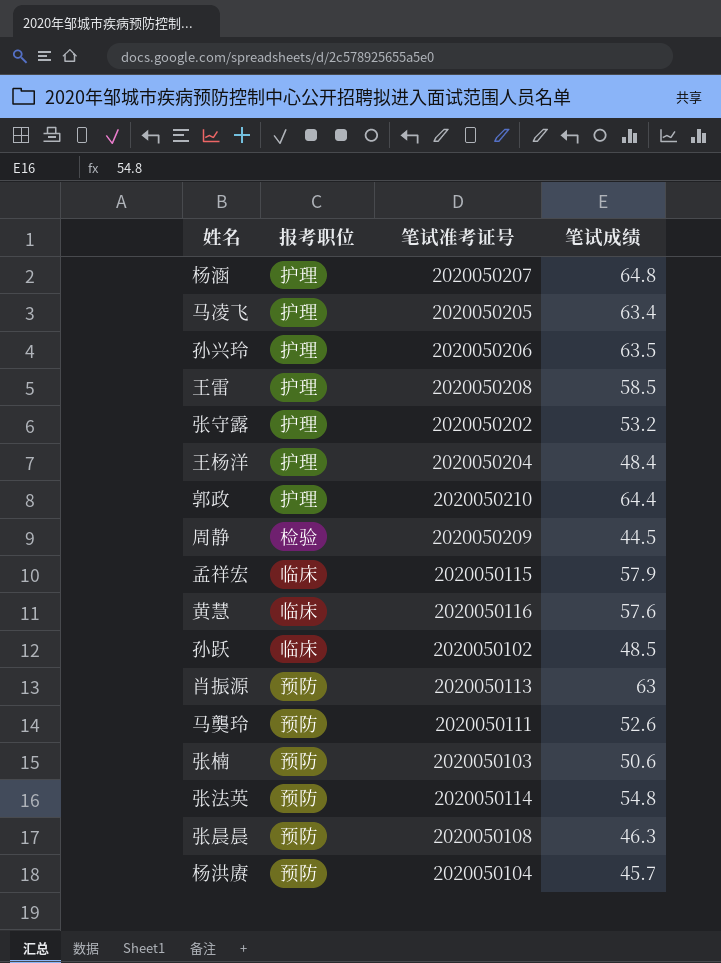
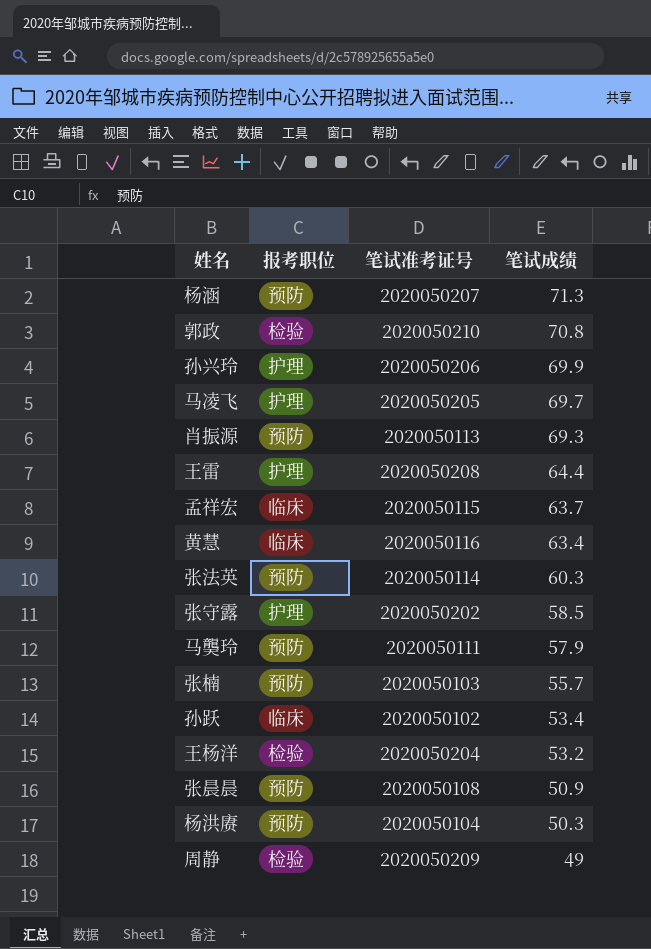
row order: none -> 笔试成绩 descending
杨涵 | 报考职位: 护理 -> 预防
杨涵 | 笔试成绩: 64.8 -> 71.3
郭政 | 报考职位: 护理 -> 检验
郭政 | 笔试成绩: 64.4 -> 70.8
孙兴玲 | 笔试成绩: 63.5 -> 69.9
马凌飞 | 笔试成绩: 63.4 -> 69.7
肖振源 | 笔试成绩: 63 -> 69.3
王雷 | 笔试成绩: 58.5 -> 64.4
孟祥宏 | 笔试成绩: 57.9 -> 63.7
黄慧 | 笔试成绩: 57.6 -> 63.4
张法英 | 笔试成绩: 54.8 -> 60.3
张守露 | 笔试成绩: 53.2 -> 58.5
马龑玲 | 笔试成绩: 52.6 -> 57.9
张楠 | 笔试成绩: 50.6 -> 55.7
孙跃 | 笔试成绩: 48.5 -> 53.4
王杨洋 | 报考职位: 护理 -> 检验
王杨洋 | 笔试成绩: 48.4 -> 53.2
张晨晨 | 笔试成绩: 46.3 -> 50.9
杨洪赓 | 笔试成绩: 45.7 -> 50.3
周静 | 笔试成绩: 44.5 -> 49

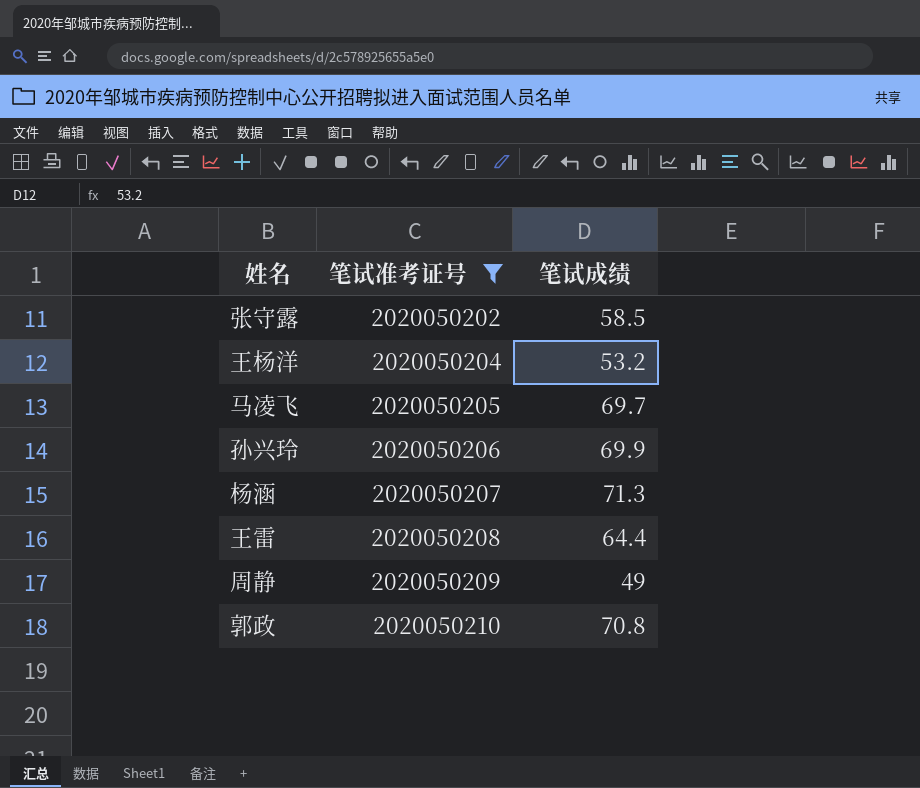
filter: none -> 笔试准考证号 >= 2020050202
row order: 笔试成绩 descending -> 笔试准考证号 ascending
column 报考职位 | position: 2 -> none

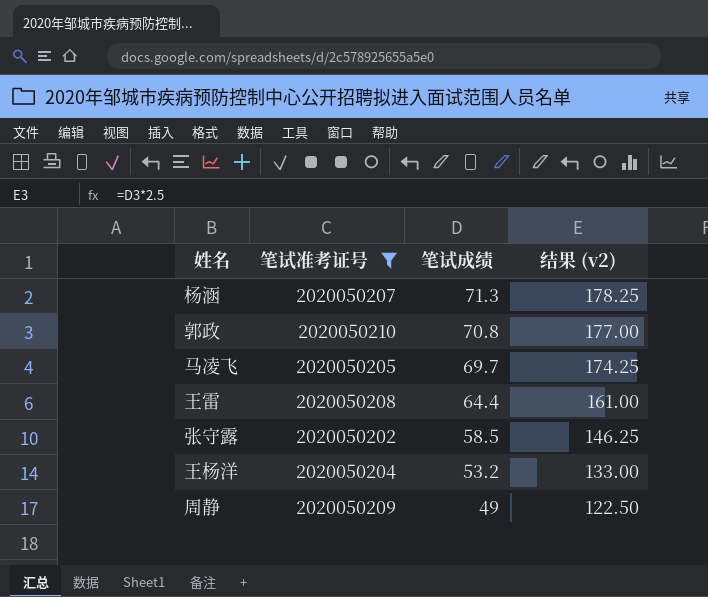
row order: 笔试准考证号 ascending -> 笔试成绩 descending
column 结果 (v2) | formula: none -> [笔试成绩] * 2.5
row 孙兴玲: 2020050206 | 69.9 -> none

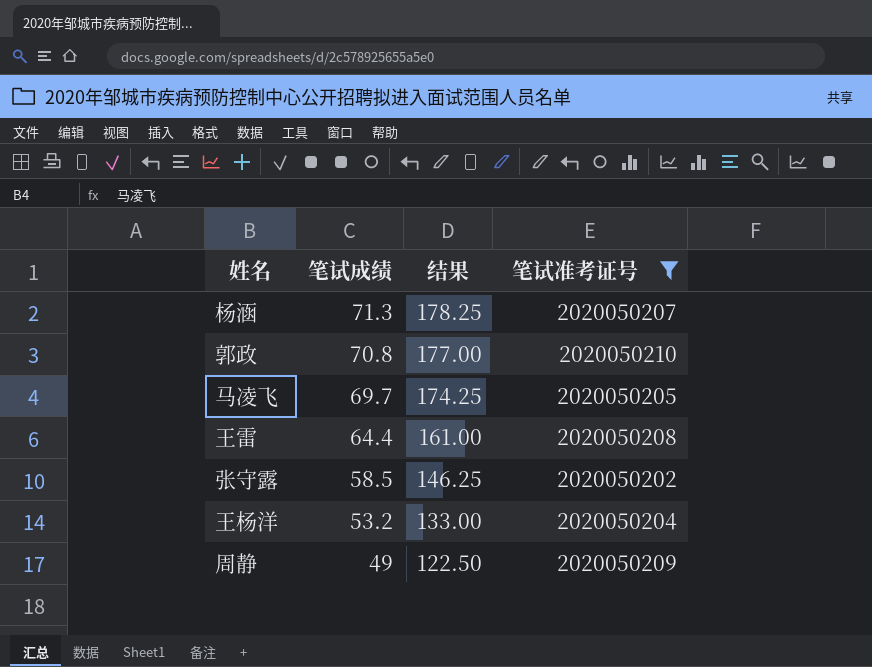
column name: 结果 (v2) -> 结果
column 笔试准考证号 | position: 2 -> 4

